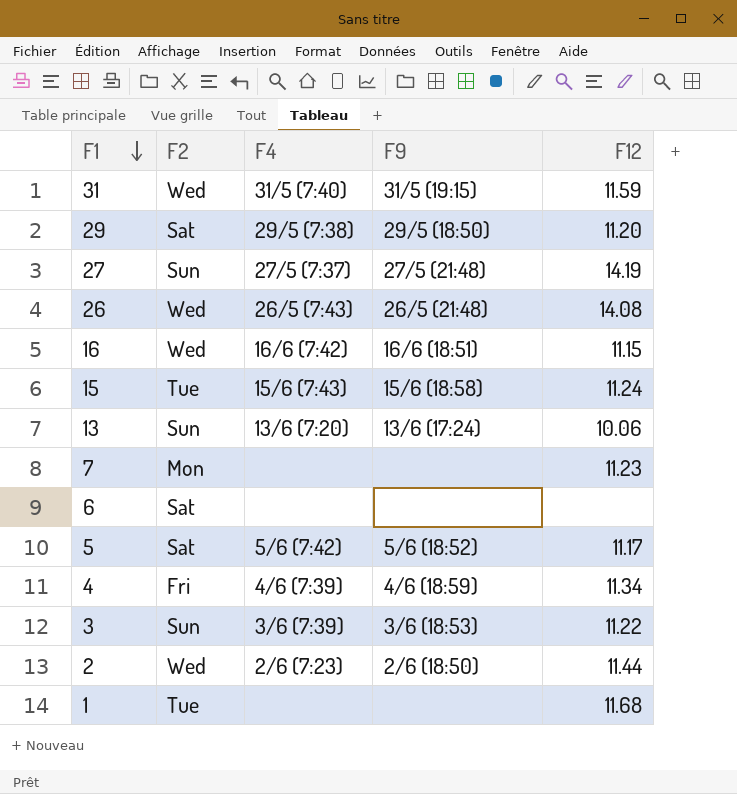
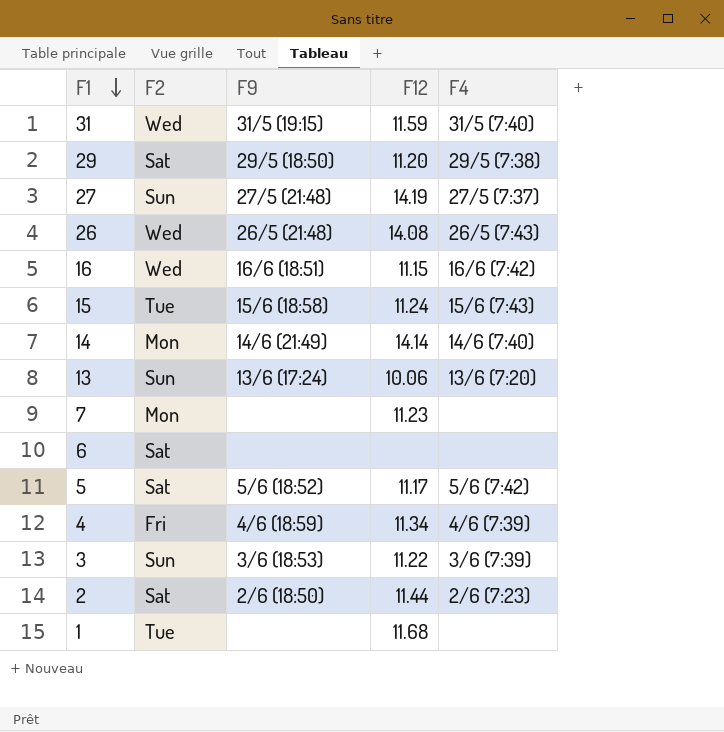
column F4 | position: 3 -> 5
row 14: none -> Mon | 14/6 (21:49) | 14.14 | 14/6 (7:40)
2 | F2: Wed -> Sat

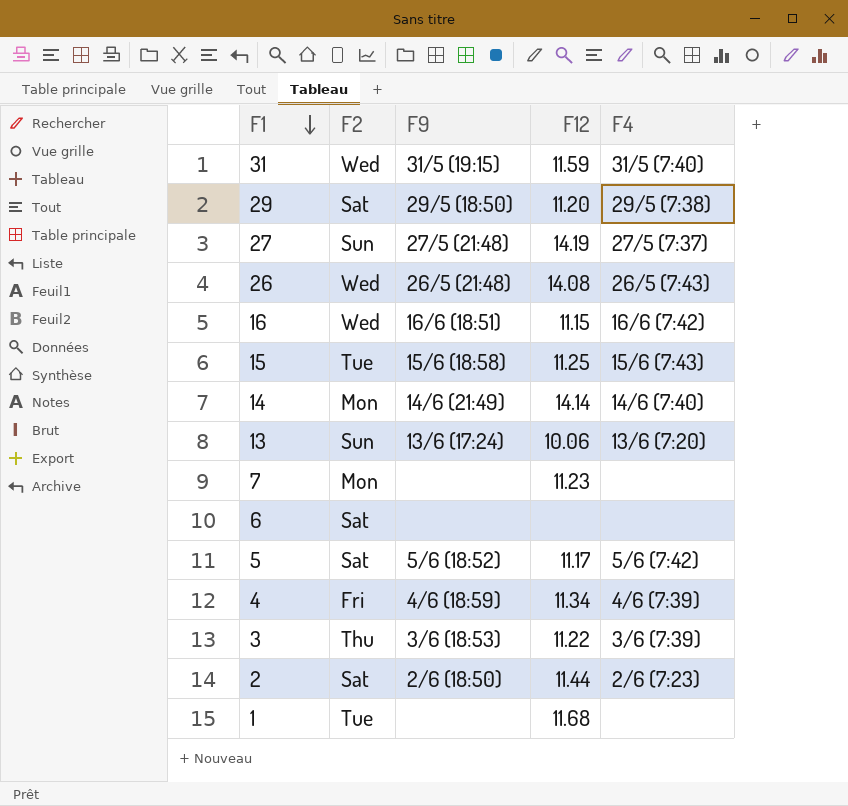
15 | F12: 11.24 -> 11.25
3 | F2: Sun -> Thu

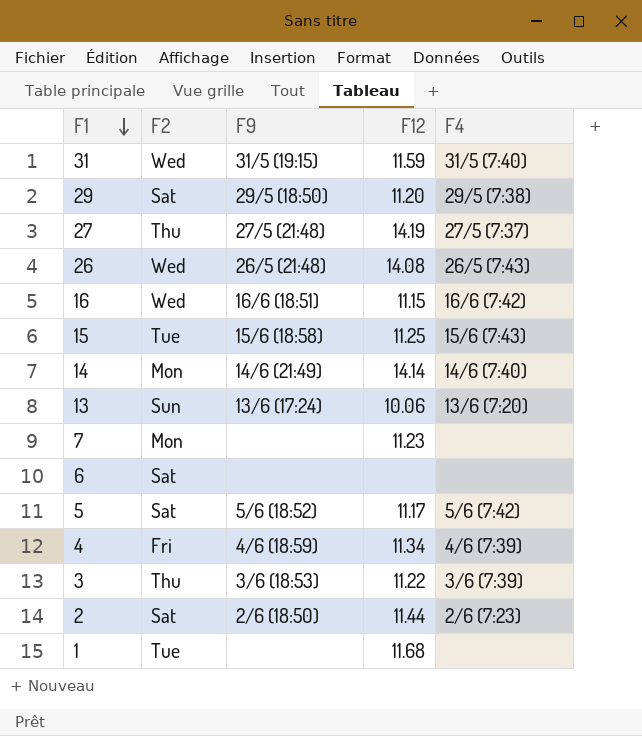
27 | F2: Sun -> Thu

